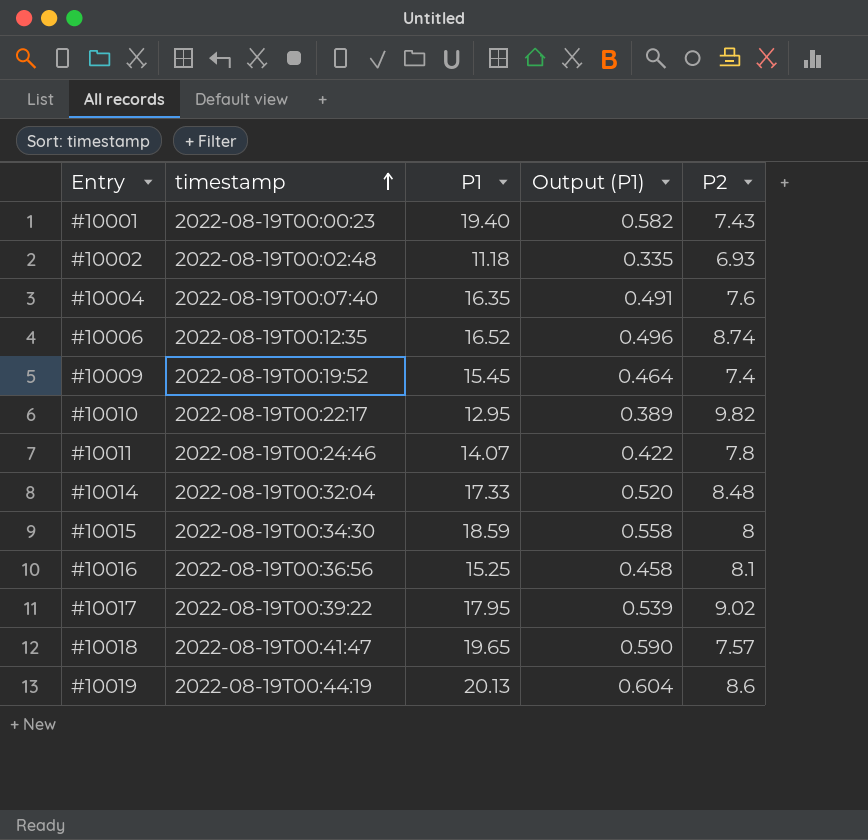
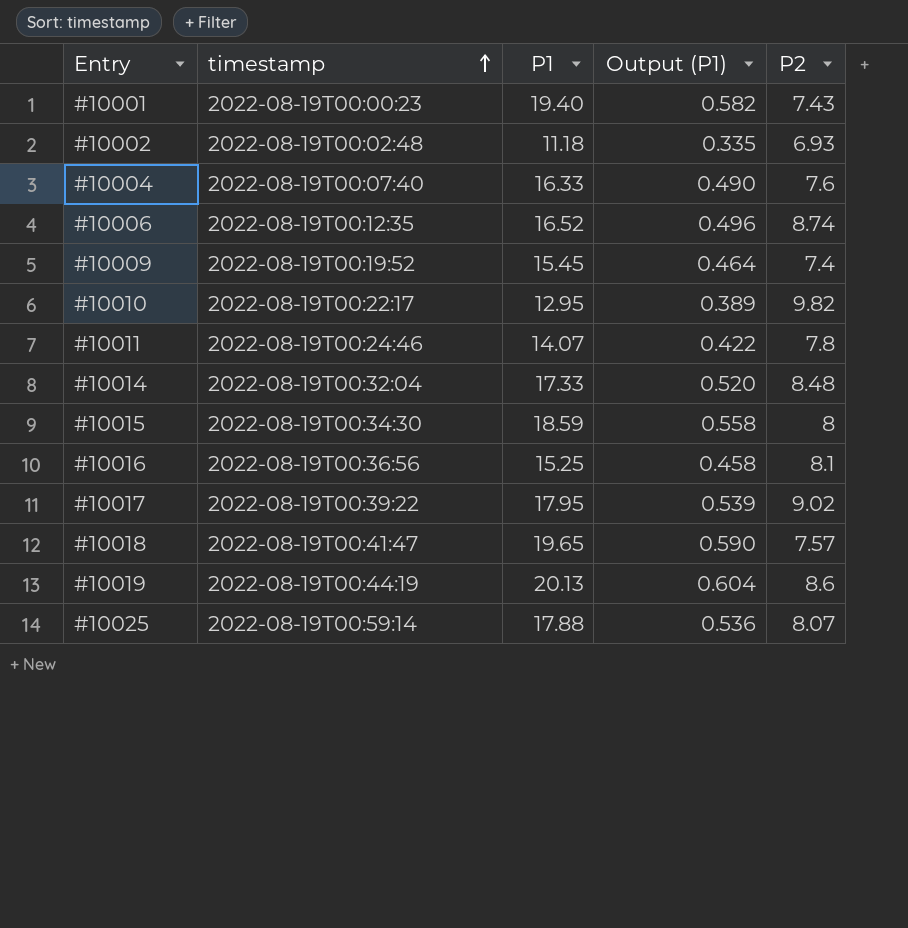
#10004 | P1: 16.35 -> 16.33
#10004 | Output (P1): 0.491 -> 0.490
row #10025: none -> 2022-08-19T00:59:14 | 17.88 | 0.536 | 8.07

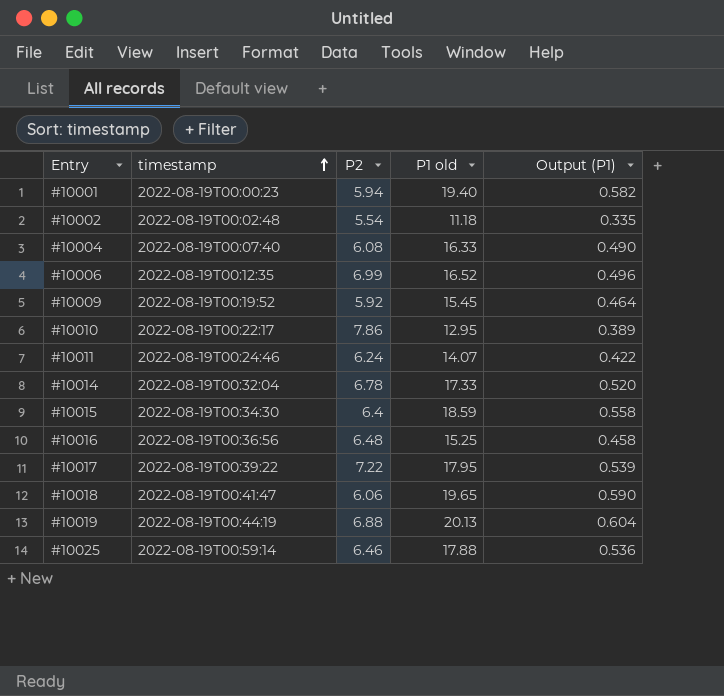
column P2 | position: 5 -> 3
column name: P1 -> P1 old
#10001 | P2: 7.43 -> 5.94
#10002 | P2: 6.93 -> 5.54
#10004 | P2: 7.6 -> 6.08
#10006 | P2: 8.74 -> 6.99
#10009 | P2: 7.4 -> 5.92
#10010 | P2: 9.82 -> 7.86
#10011 | P2: 7.8 -> 6.24
#10014 | P2: 8.48 -> 6.78
#10015 | P2: 8 -> 6.4
#10016 | P2: 8.1 -> 6.48
#10017 | P2: 9.02 -> 7.22
#10018 | P2: 7.57 -> 6.06
#10019 | P2: 8.6 -> 6.88
#10025 | P2: 8.07 -> 6.46

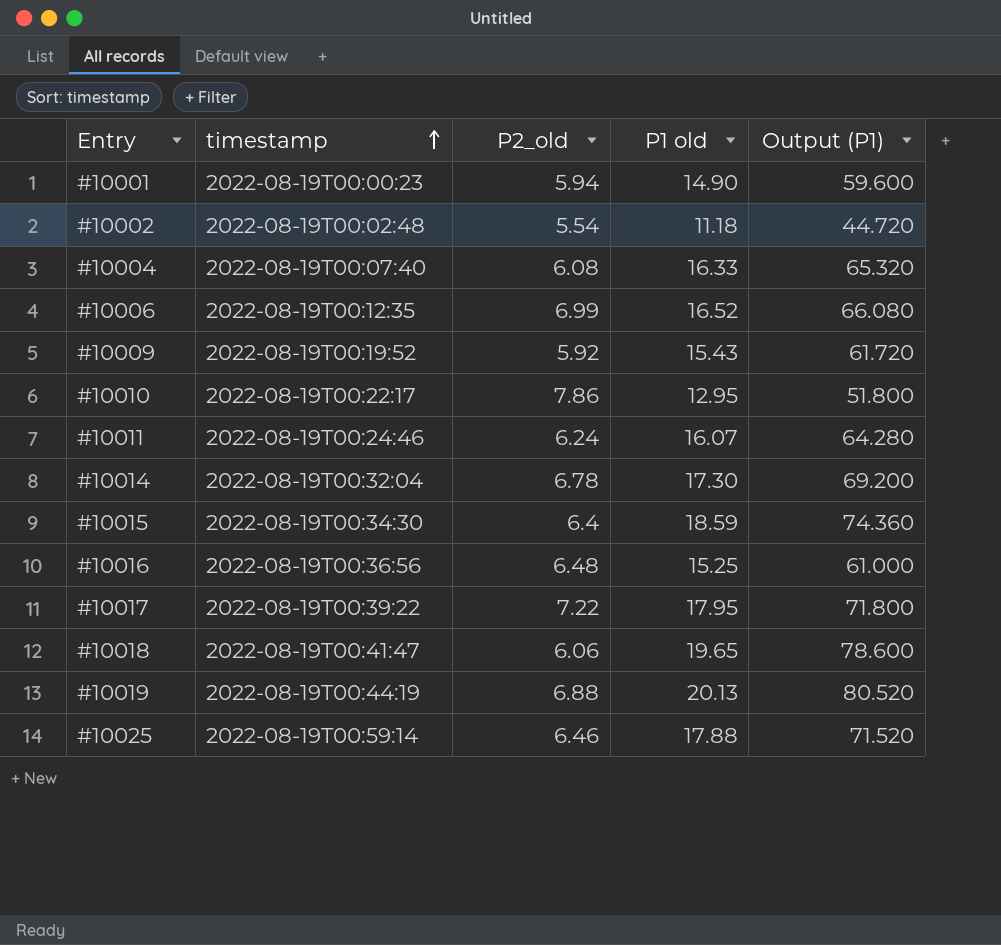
column name: P2 -> P2_old
column Output (P1) | formula: [P1 old] * 0.03 -> [P1 old] * 4
#10001 | P1 old: 19.40 -> 14.90
#10009 | P1 old: 15.45 -> 15.43
#10011 | P1 old: 14.07 -> 16.07
#10014 | P1 old: 17.33 -> 17.30

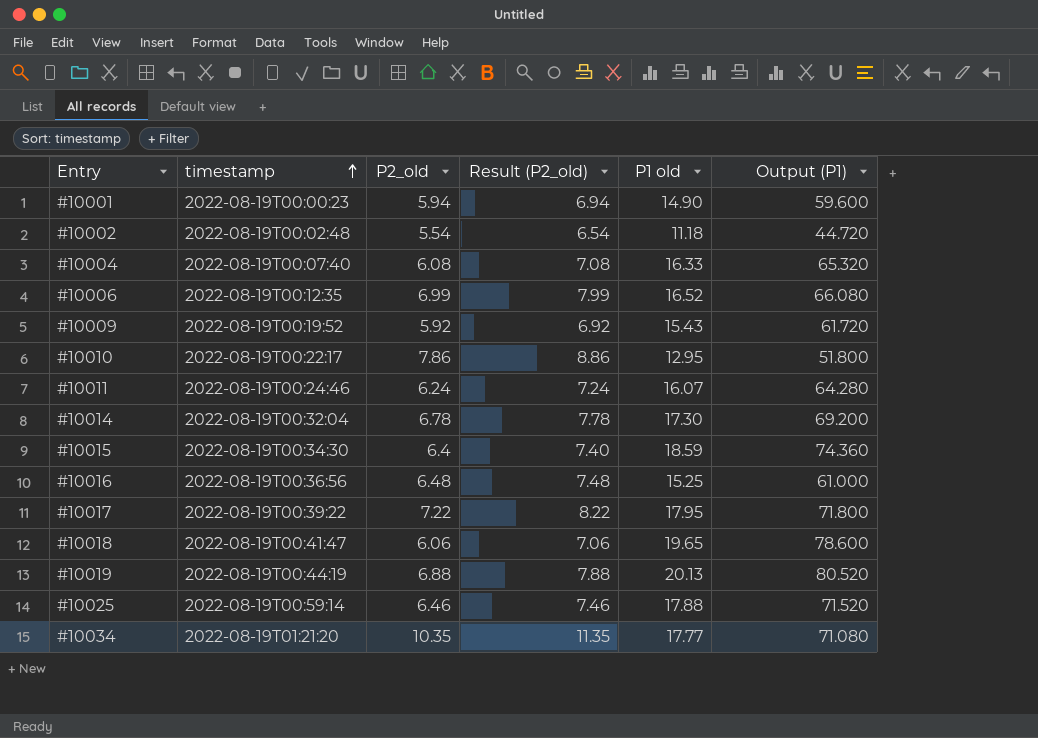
column Result (P2_old) | formula: none -> [P2_old] + 1
row #10034: none -> 2022-08-19T01:21:20 | 10.35 | 11.35 | 17.77 | 71.080

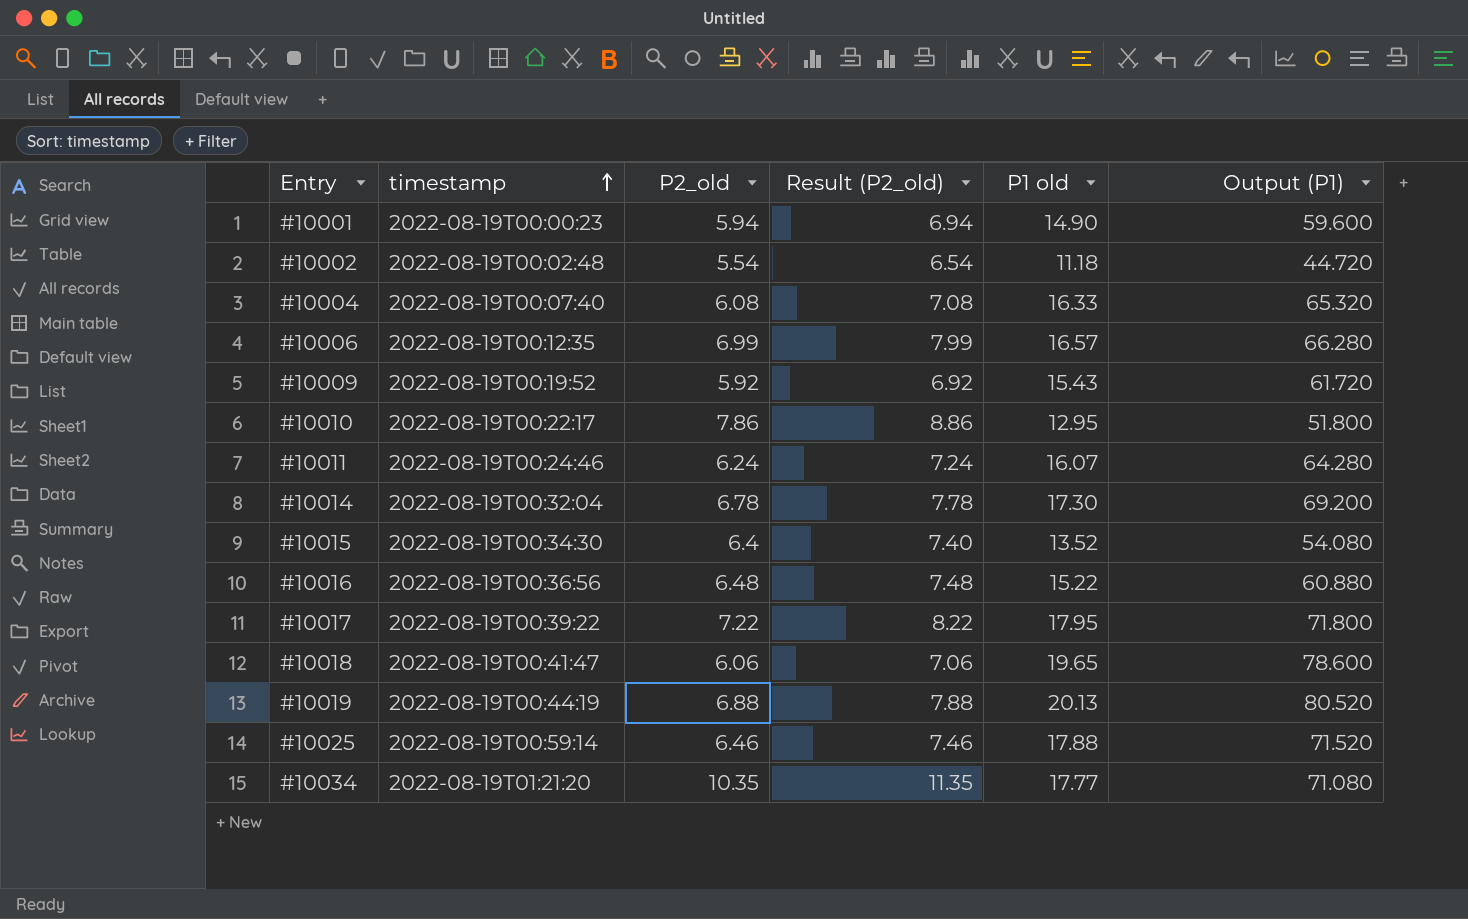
#10006 | P1 old: 16.52 -> 16.57
#10006 | Output (P1): 66.080 -> 66.280
#10015 | P1 old: 18.59 -> 13.52
#10015 | Output (P1): 74.360 -> 54.080
#10016 | P1 old: 15.25 -> 15.22
#10016 | Output (P1): 61.000 -> 60.880

